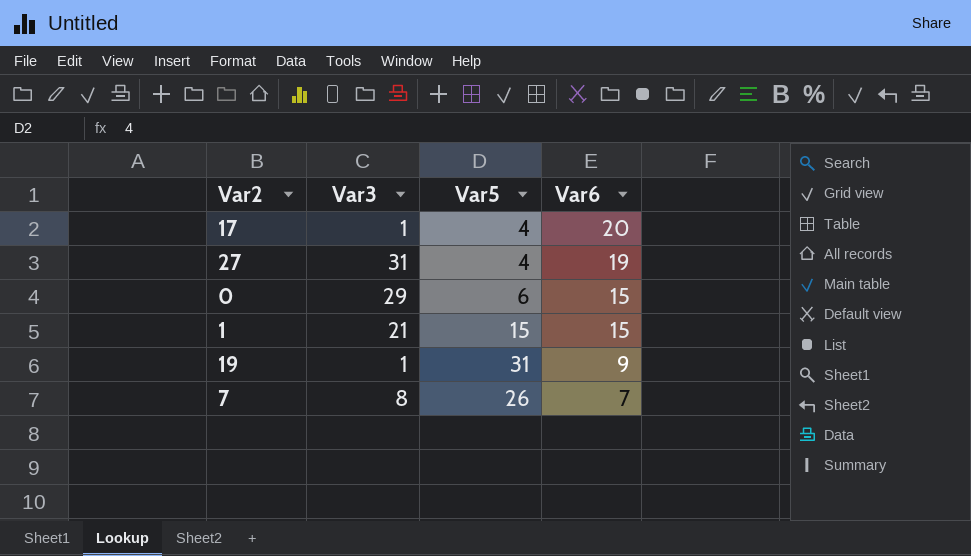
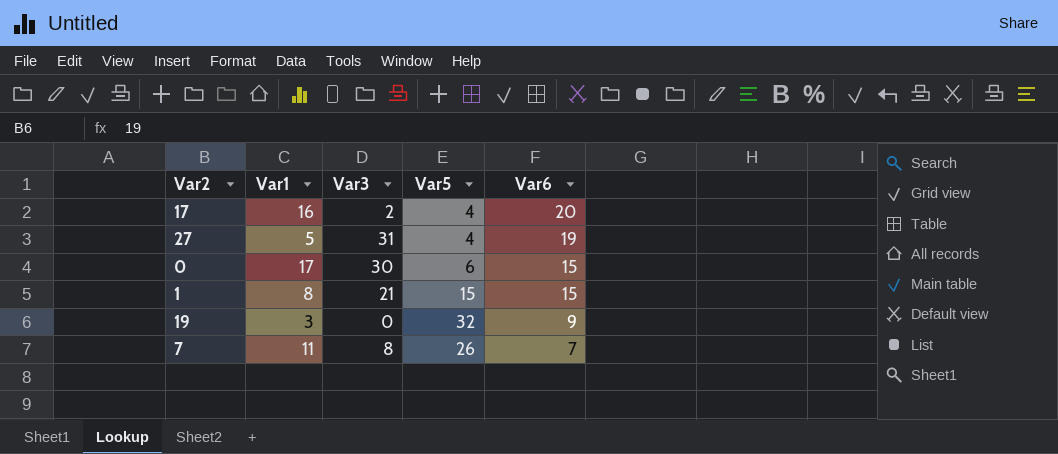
column Var1 | position: none -> 2
17 | Var3: 1 -> 2
0 | Var3: 29 -> 30
19 | Var3: 1 -> 0
19 | Var5: 31 -> 32

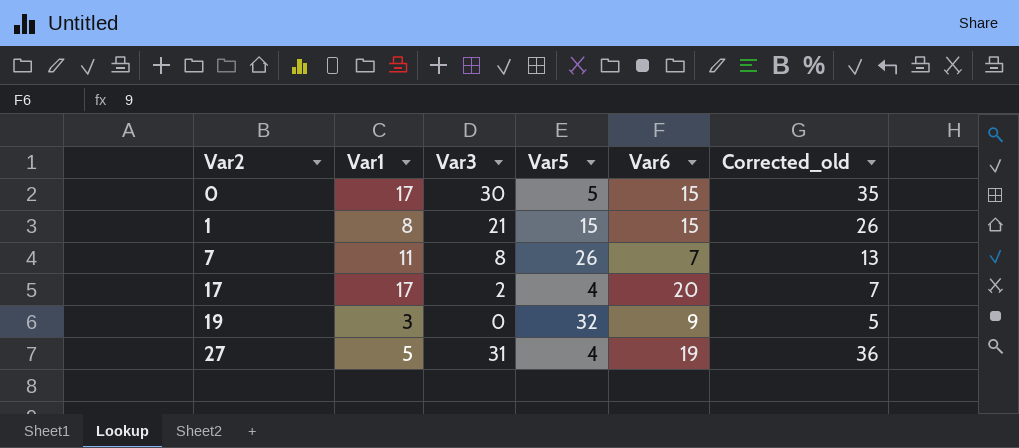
row order: Var6 descending -> Var2 ascending
column Corrected_old | formula: none -> [Var3] + 5
0 | Var5: 6 -> 5
17 | Var1: 16 -> 17

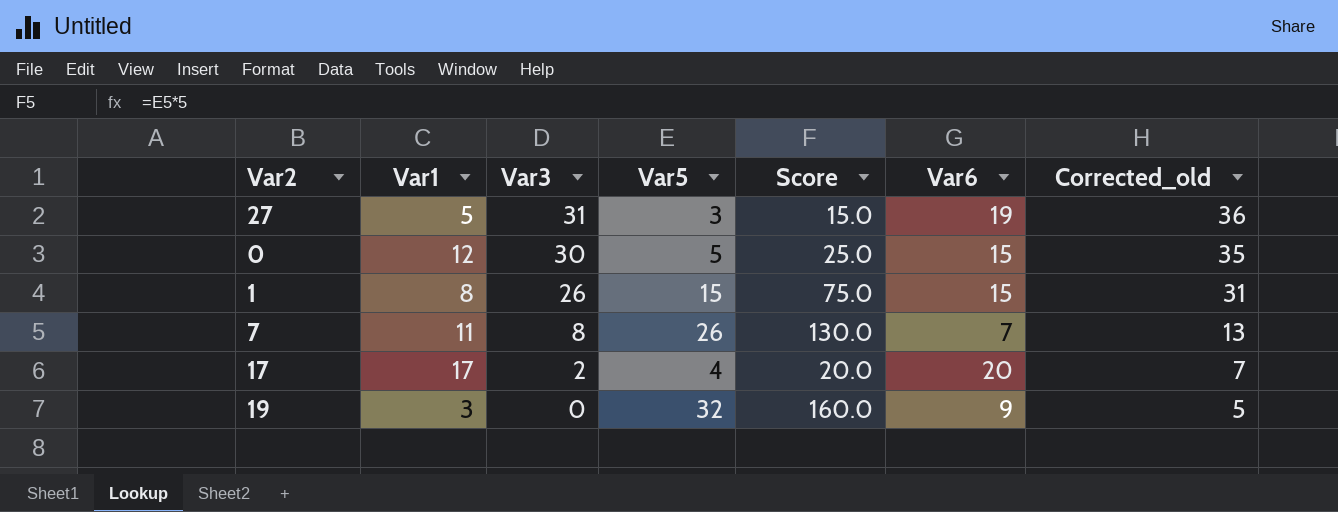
row order: Var2 ascending -> Var3 descending
column Score | formula: none -> [Var5] * 5
27 | Var5: 4 -> 3
0 | Var1: 17 -> 12
1 | Var3: 21 -> 26
1 | Corrected_old: 26 -> 31

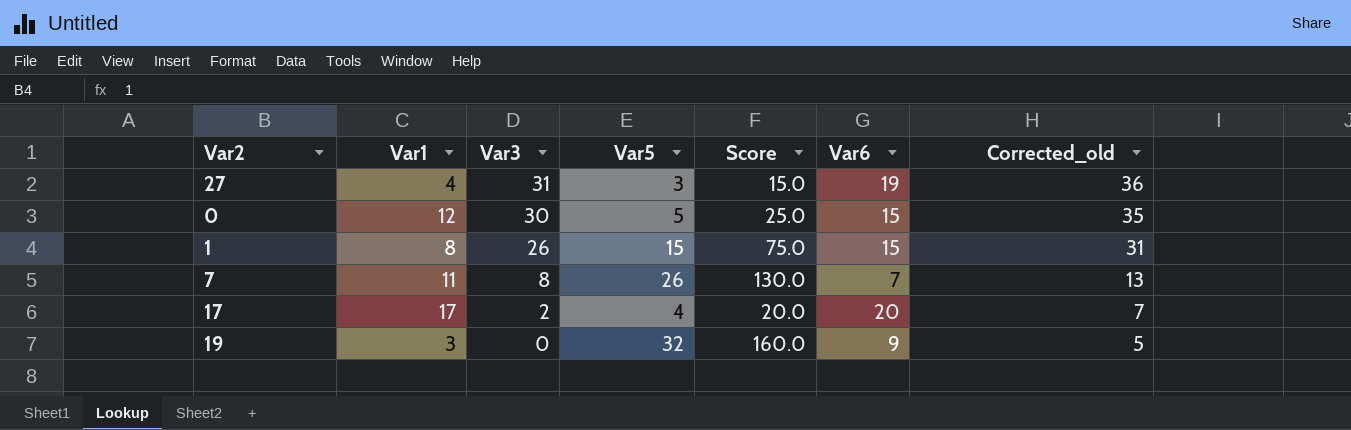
27 | Var1: 5 -> 4

